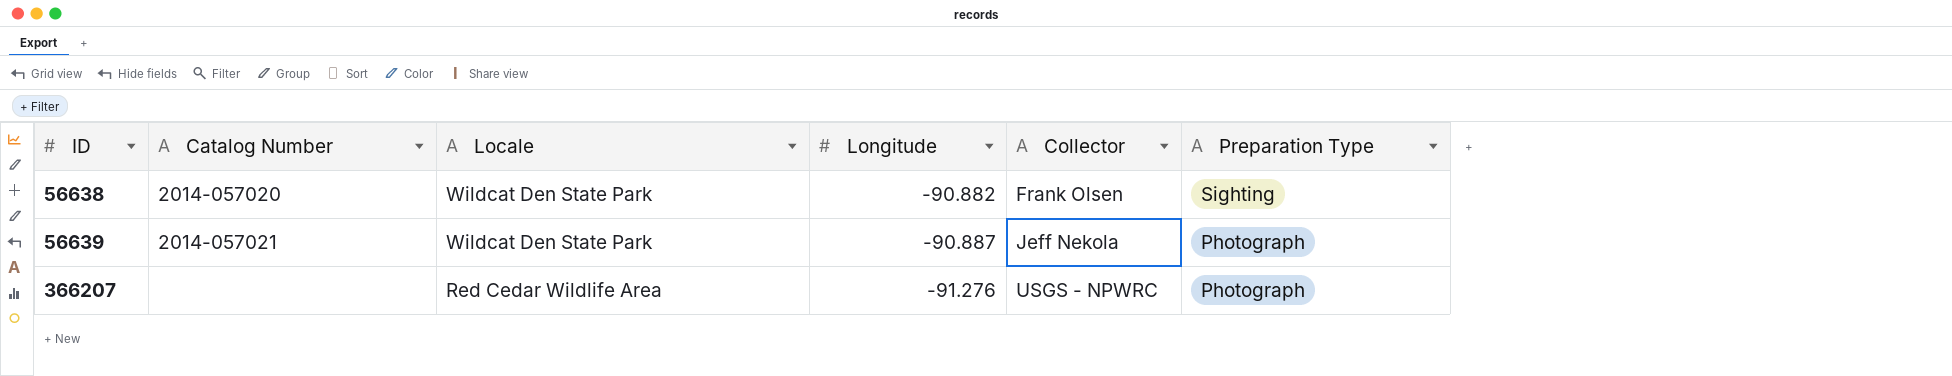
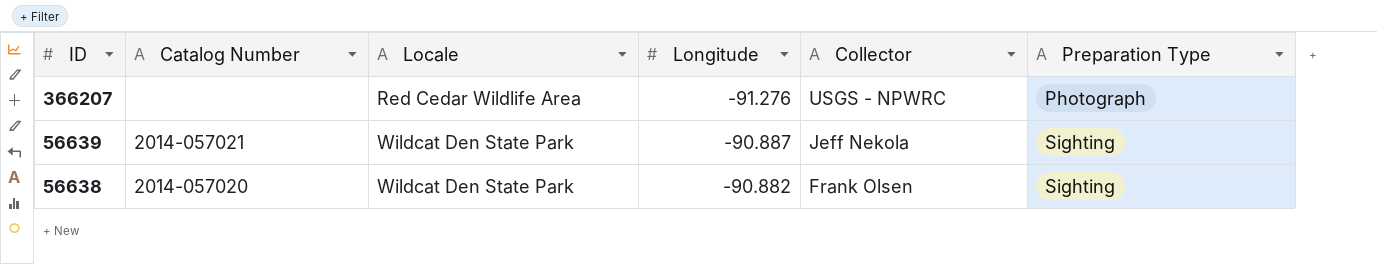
row order: ID ascending -> ID descending
56639 | Preparation Type: Photograph -> Sighting

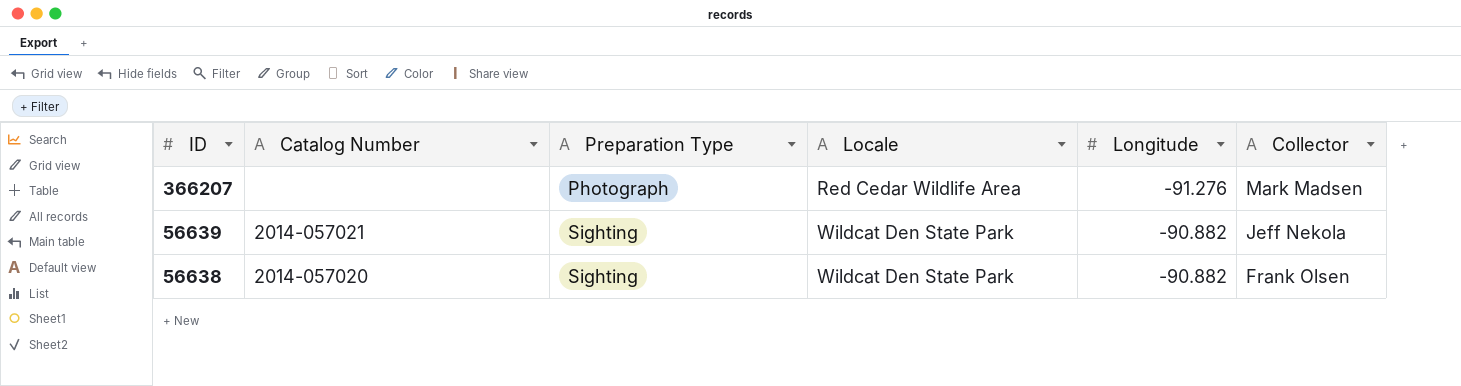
column Preparation Type | position: 6 -> 3
366207 | Collector: USGS - NPWRC -> Mark Madsen
56639 | Longitude: -90.887 -> -90.882

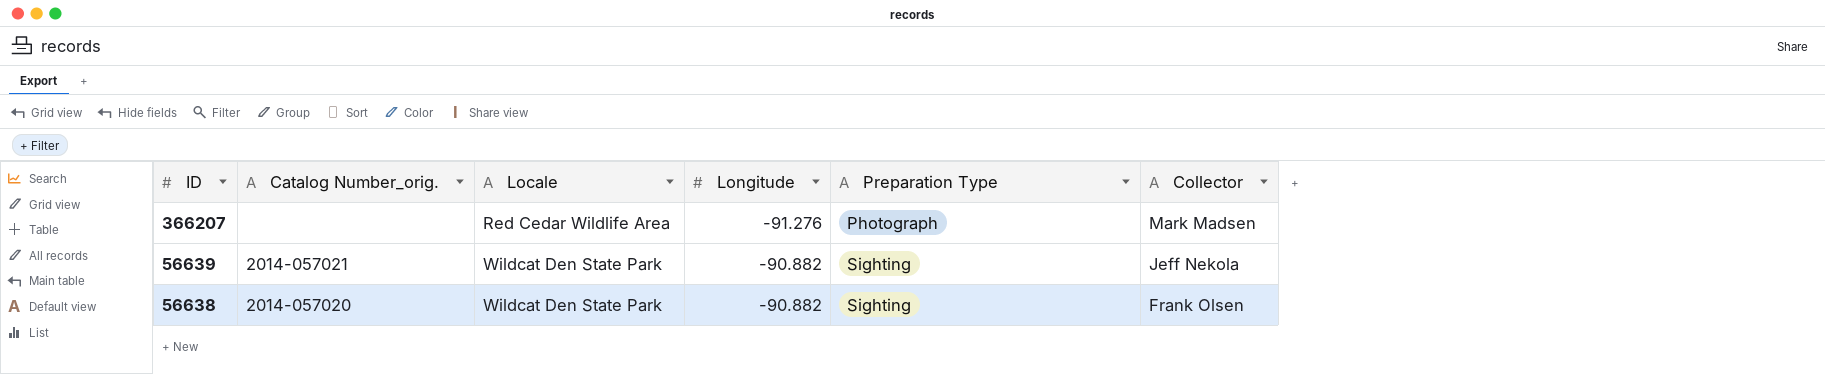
column name: Catalog Number -> Catalog Number_orig.
column Preparation Type | position: 3 -> 5

